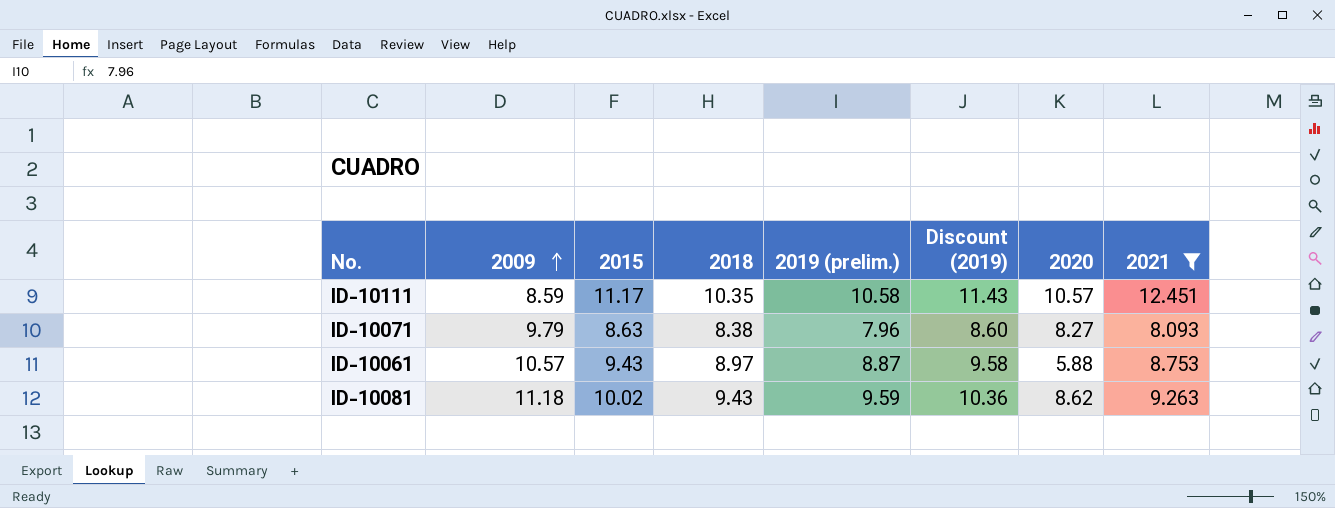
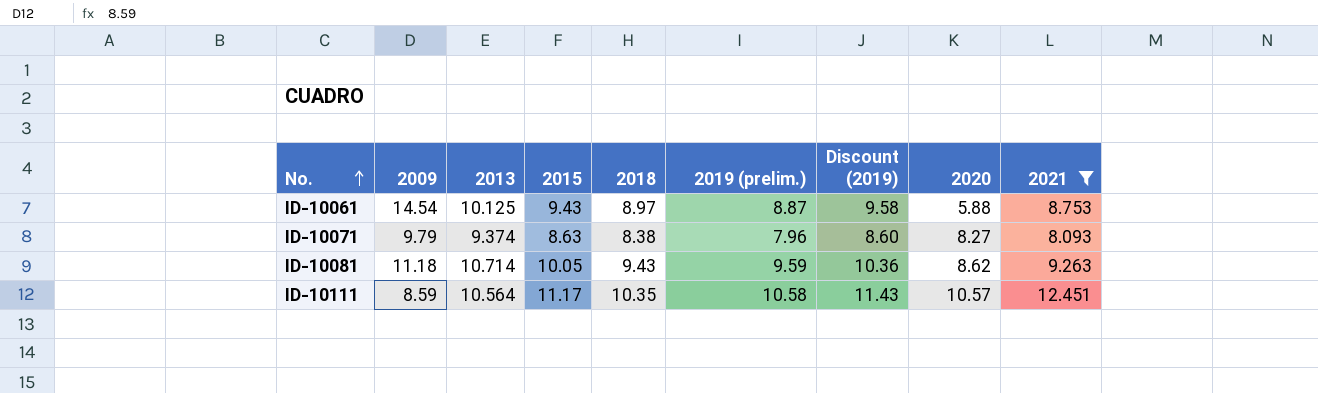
row order: 2009 ascending -> No. ascending
column 2013 | position: none -> 3
ID-10061 | 2009: 10.57 -> 14.54
ID-10081 | 2015: 10.02 -> 10.05

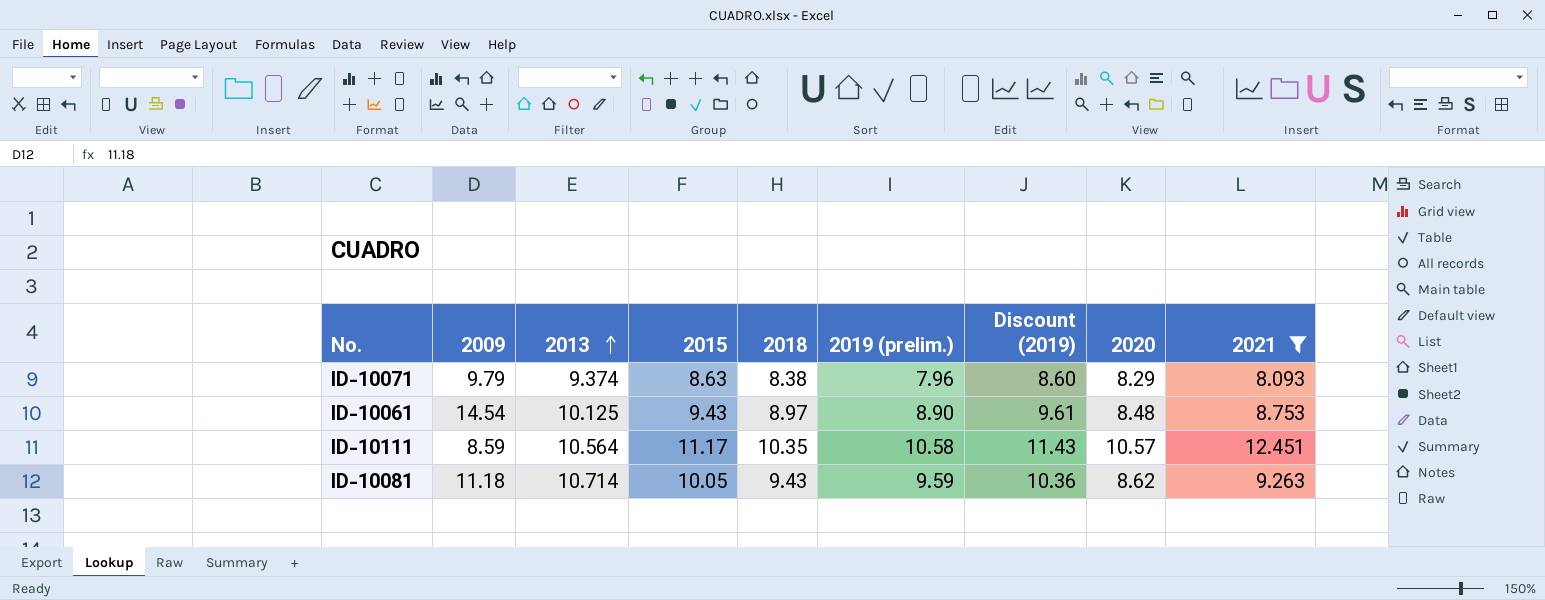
row order: No. ascending -> 2013 ascending
ID-10071 | 2020: 8.27 -> 8.29
ID-10061 | 2019 (prelim.): 8.87 -> 8.90
ID-10061 | Discount (2019): 9.58 -> 9.61
ID-10061 | 2020: 5.88 -> 8.48

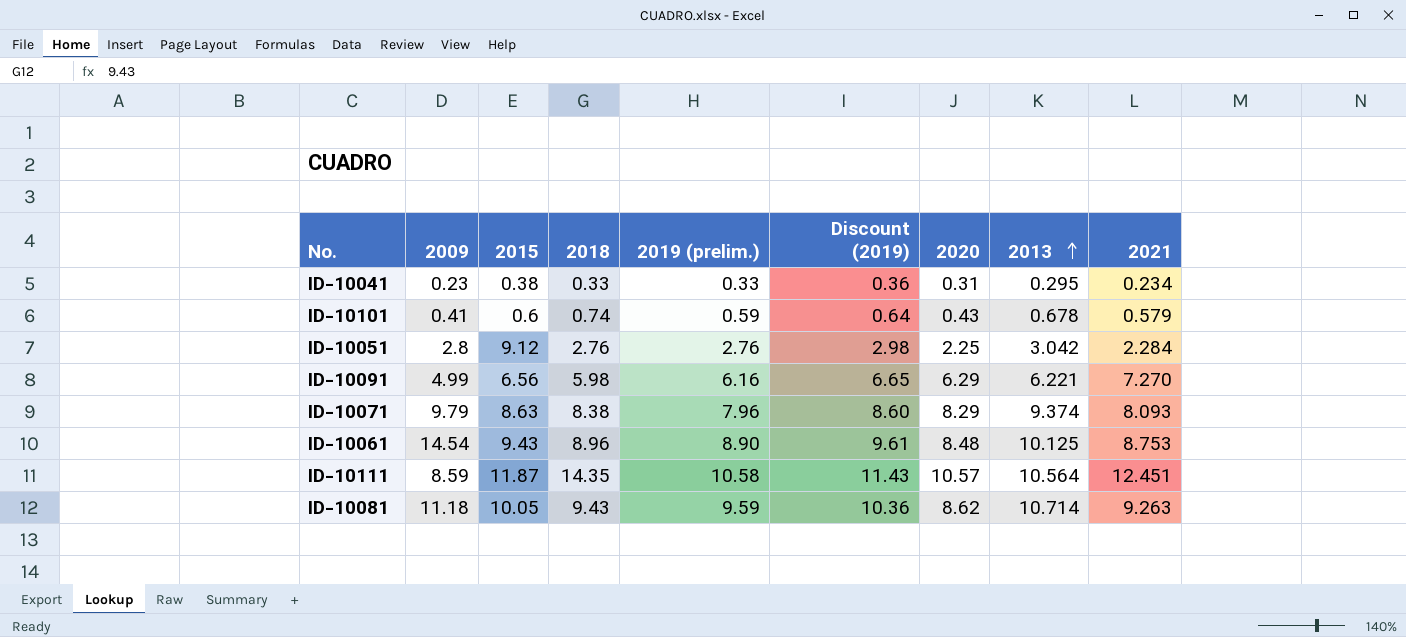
filter: 2021 >= 8.093 -> none
column 2013 | position: 3 -> 8
ID-10061 | 2018: 8.97 -> 8.96
ID-10111 | 2015: 11.17 -> 11.87
ID-10111 | 2018: 10.35 -> 14.35

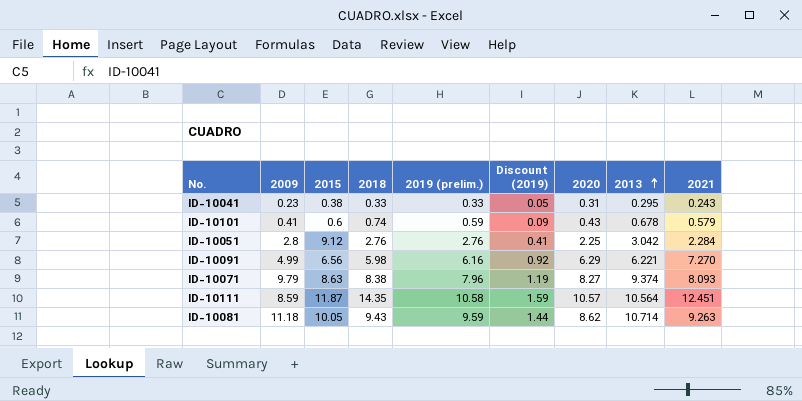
column Discount (2019) | formula: [2019 (prelim.)] * 1.08 -> [2019 (prelim.)] * 0.15
row ID-10061: 14.54 | 9.43 | 8.96 | 8.90 | 9.61 | 8.48 | 10.125 | 8.753 -> none
ID-10041 | 2021: 0.234 -> 0.243
ID-10071 | 2020: 8.29 -> 8.27

